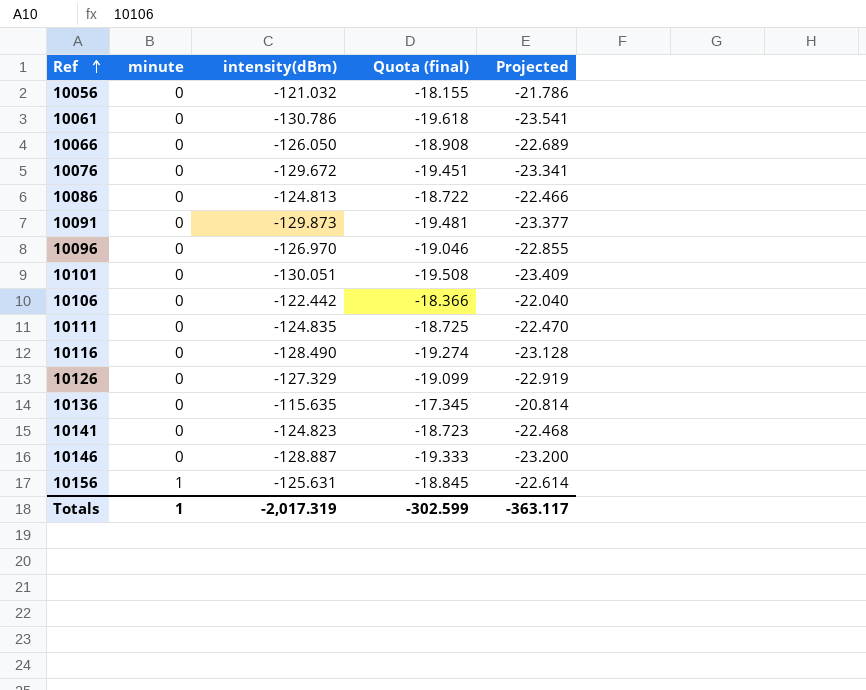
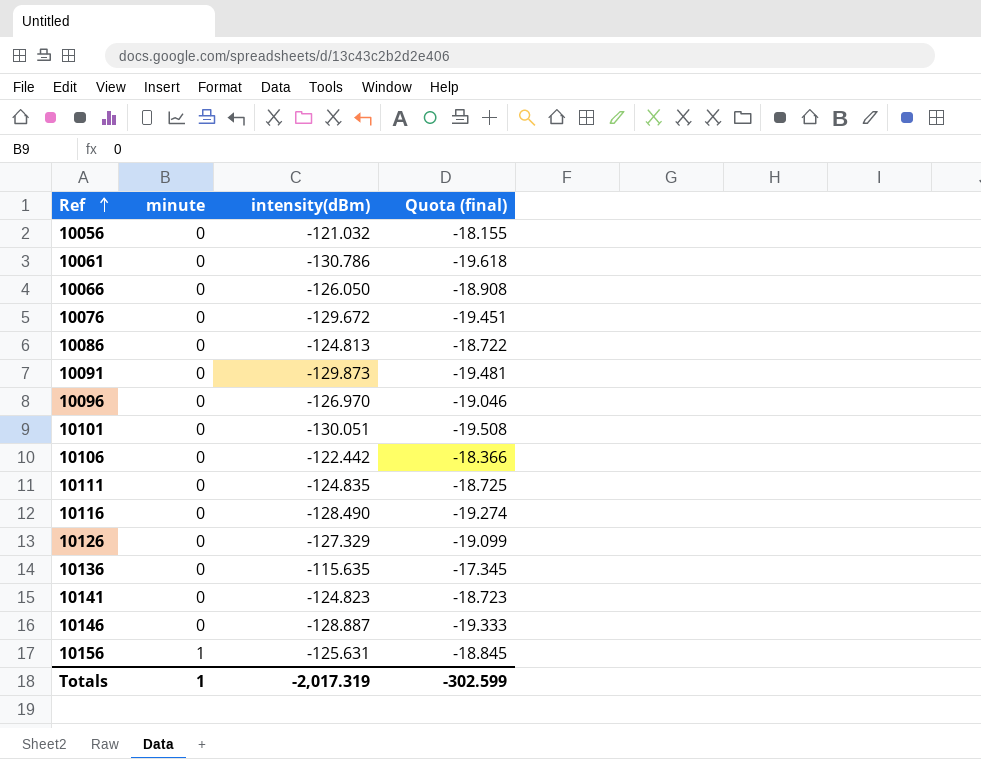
column Projected | formula: [intensity(dBm)] * 0.18 -> none

